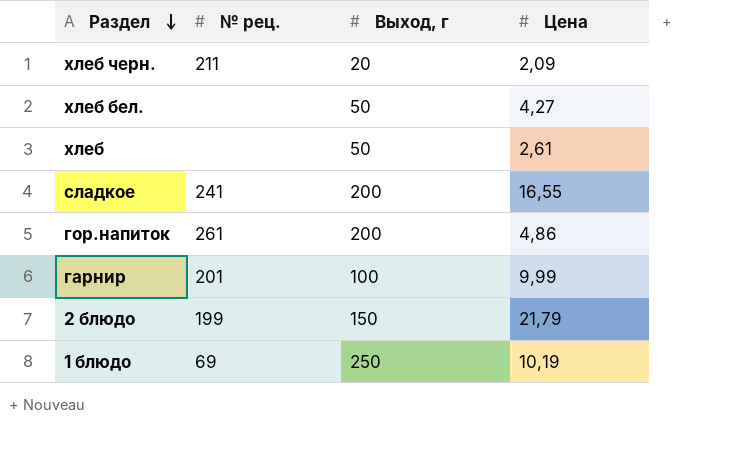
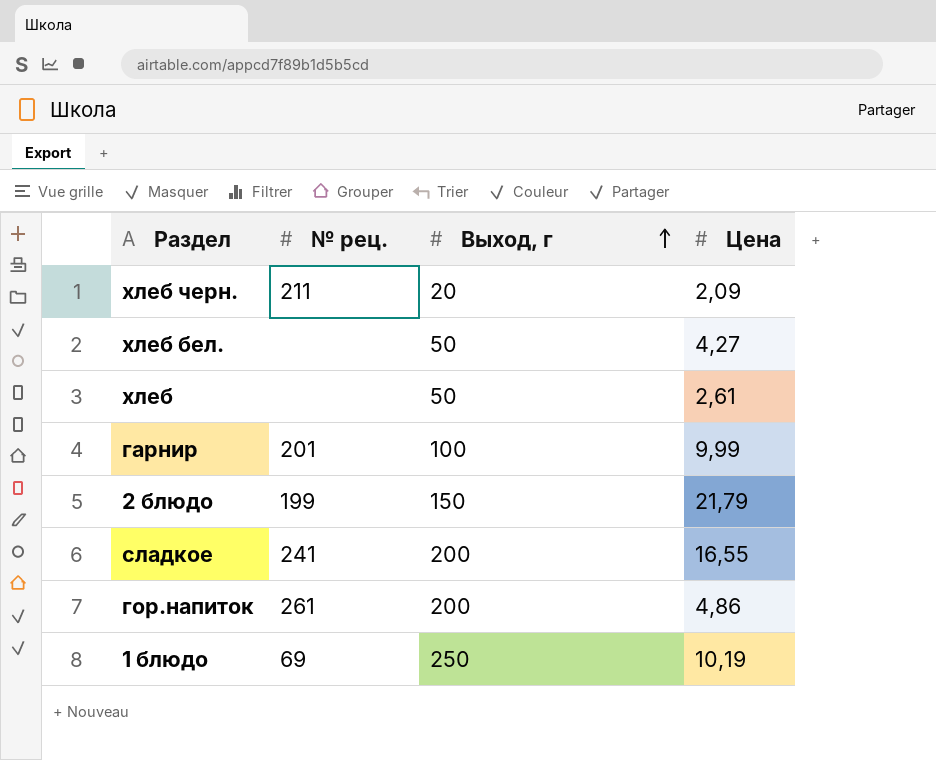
row order: Раздел descending -> Выход, г ascending

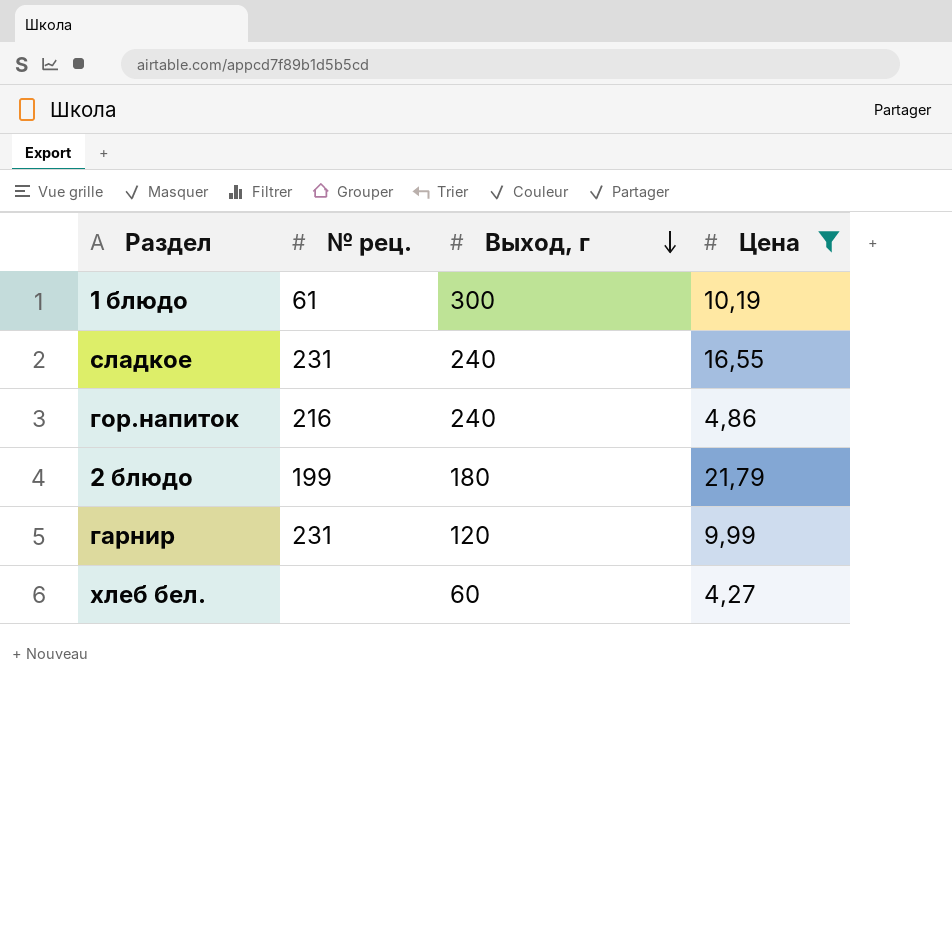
filter: none -> Цена >= 4,27
row order: Выход, г ascending -> Выход, г descending
1 блюдо | № рец.: 69 -> 61
1 блюдо | Выход, г: 250 -> 300
сладкое | № рец.: 241 -> 231
сладкое | Выход, г: 200 -> 240
гор.напиток | № рец.: 261 -> 216
гор.напиток | Выход, г: 200 -> 240
2 блюдо | Выход, г: 150 -> 180
гарнир | № рец.: 201 -> 231
гарнир | Выход, г: 100 -> 120
хлеб бел. | Выход, г: 50 -> 60

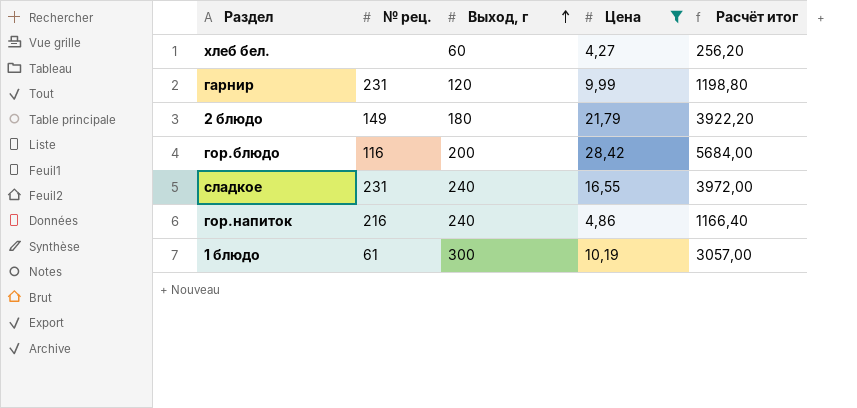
row order: Выход, г descending -> Выход, г ascending
column Расчёт итог | formula: none -> [Выход, г] * [Цена]
2 блюдо | № рец.: 199 -> 149
row гор.блюдо: none -> 116 | 200 | 28,42 | 5684,00

